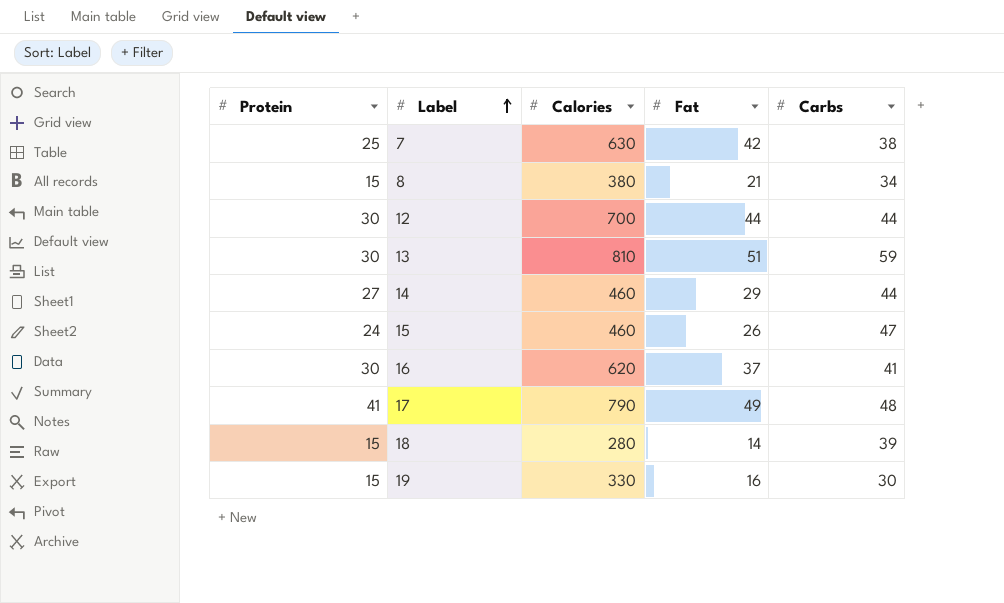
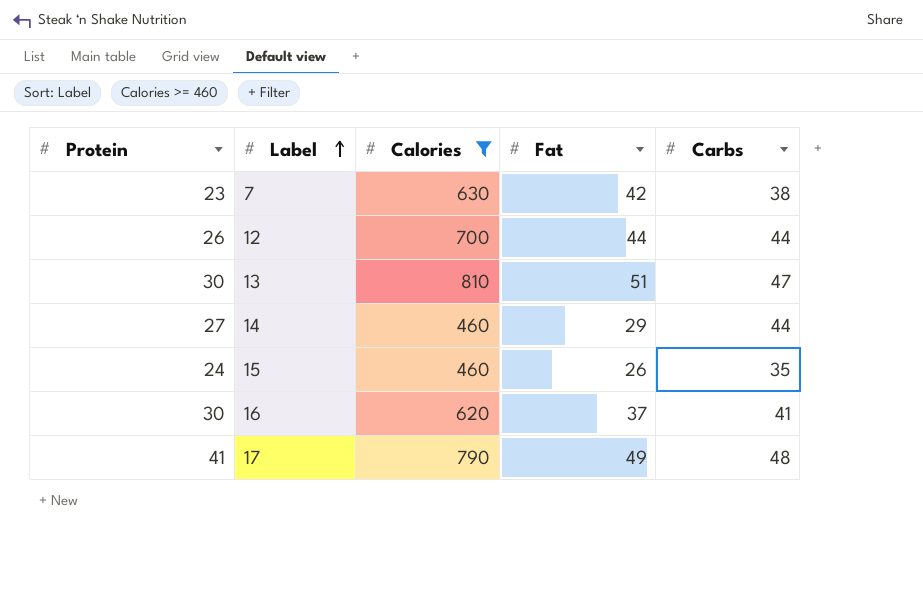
filter: none -> Calories >= 460
7 | Protein: 25 -> 23
12 | Protein: 30 -> 26
13 | Carbs: 59 -> 47
15 | Carbs: 47 -> 35

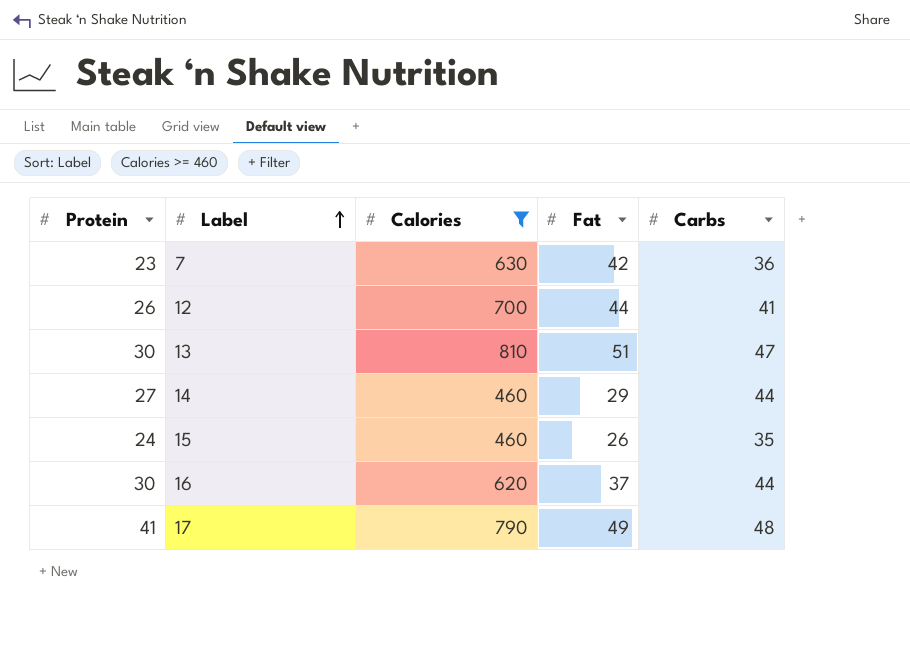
7 | Carbs: 38 -> 36
12 | Carbs: 44 -> 41
16 | Carbs: 41 -> 44

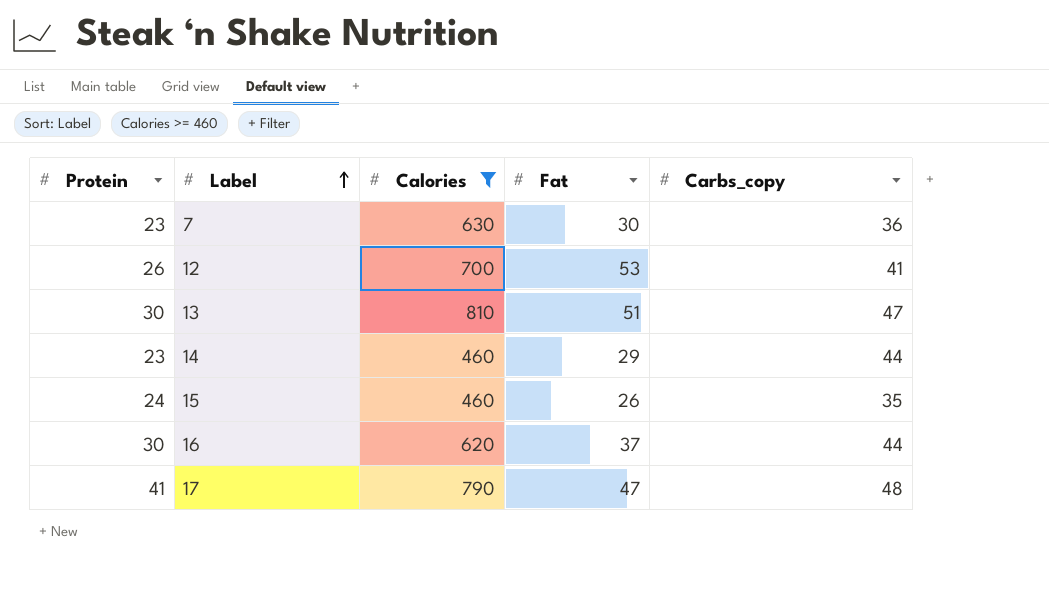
column name: Carbs -> Carbs_copy
7 | Fat: 42 -> 30
12 | Fat: 44 -> 53
14 | Protein: 27 -> 23
17 | Fat: 49 -> 47

